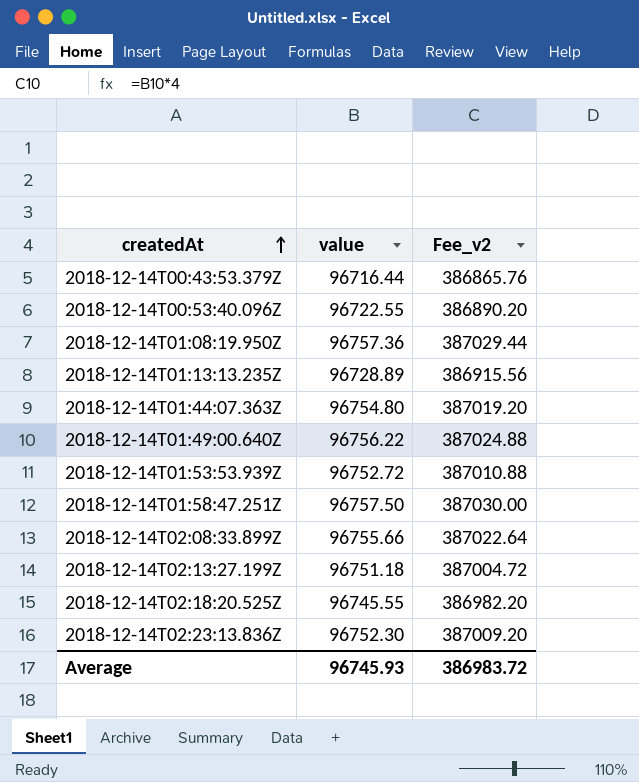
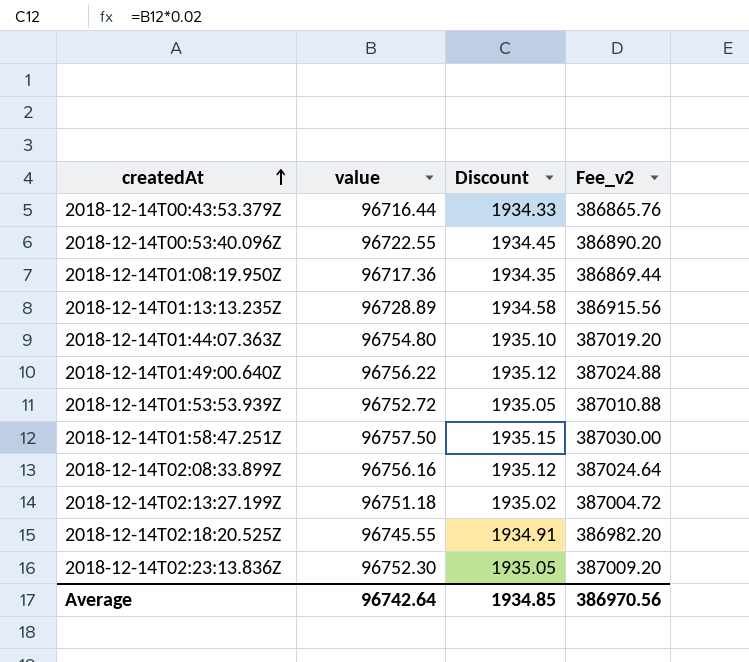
column Discount | formula: none -> [value] * 0.02
2018-12-14T01:08:19.950Z | value: 96757.36 -> 96717.36
2018-12-14T01:08:19.950Z | Fee_v2: 387029.44 -> 386869.44
2018-12-14T02:08:33.899Z | value: 96755.66 -> 96756.16
2018-12-14T02:08:33.899Z | Fee_v2: 387022.64 -> 387024.64
Average | value: 96745.93 -> 96742.64
Average | Fee_v2: 386983.72 -> 386970.56

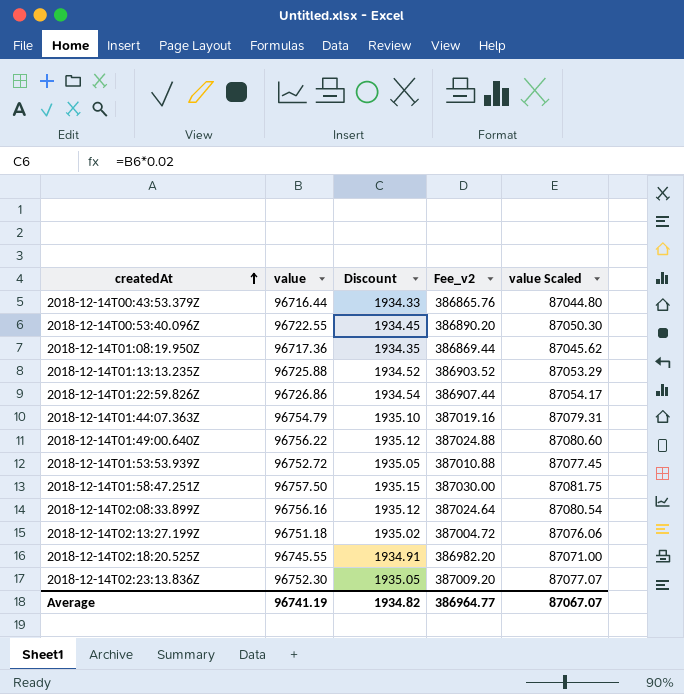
column value Scaled | formula: none -> [value] * 0.9
2018-12-14T01:13:13.235Z | value: 96728.89 -> 96725.88
2018-12-14T01:13:13.235Z | Discount: 1934.58 -> 1934.52
2018-12-14T01:13:13.235Z | Fee_v2: 386915.56 -> 386903.52
row 2018-12-14T01:22:59.826Z: none -> 96726.86 | 1934.54 | 386907.44 | 87054.17
2018-12-14T01:44:07.363Z | value: 96754.80 -> 96754.79
2018-12-14T01:44:07.363Z | Fee_v2: 387019.20 -> 387019.16
Average | value: 96742.64 -> 96741.19
Average | Discount: 1934.85 -> 1934.82
Average | Fee_v2: 386970.56 -> 386964.77

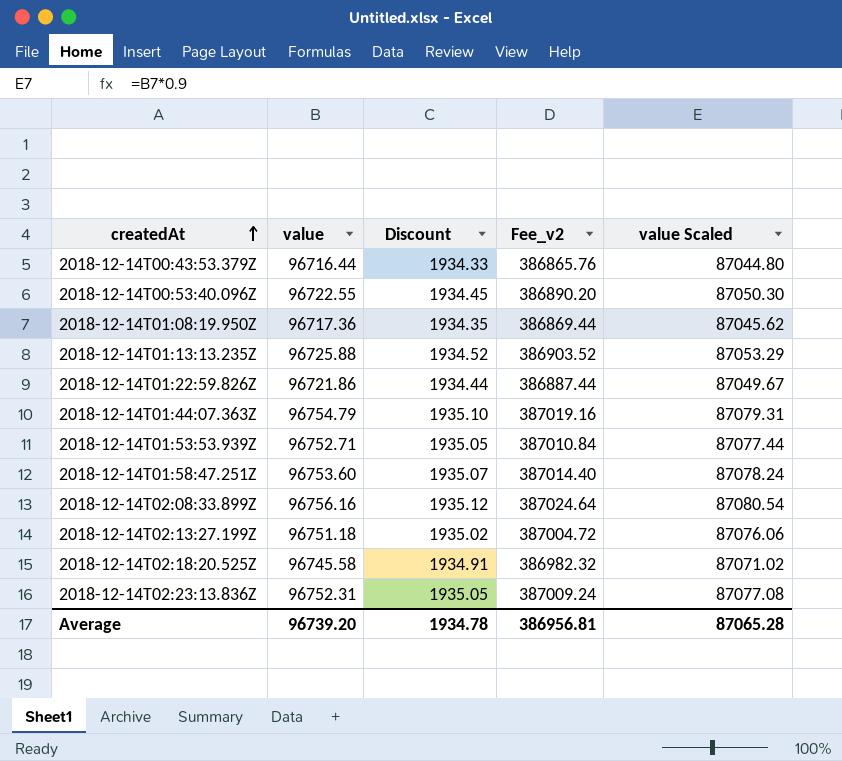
row 2018-12-14T01:49:00.640Z: 96756.22 | 1935.12 | 387024.88 | 87080.60 -> none
2018-12-14T01:22:59.826Z | value: 96726.86 -> 96721.86
2018-12-14T01:22:59.826Z | Discount: 1934.54 -> 1934.44
2018-12-14T01:22:59.826Z | Fee_v2: 386907.44 -> 386887.44
2018-12-14T01:22:59.826Z | value Scaled: 87054.17 -> 87049.67
2018-12-14T01:53:53.939Z | value: 96752.72 -> 96752.71
2018-12-14T01:53:53.939Z | Fee_v2: 387010.88 -> 387010.84
2018-12-14T01:53:53.939Z | value Scaled: 87077.45 -> 87077.44
2018-12-14T01:58:47.251Z | value: 96757.50 -> 96753.60
2018-12-14T01:58:47.251Z | Discount: 1935.15 -> 1935.07
2018-12-14T01:58:47.251Z | Fee_v2: 387030.00 -> 387014.40
2018-12-14T01:58:47.251Z | value Scaled: 87081.75 -> 87078.24
2018-12-14T02:18:20.525Z | value: 96745.55 -> 96745.58
2018-12-14T02:18:20.525Z | Fee_v2: 386982.20 -> 386982.32
2018-12-14T02:18:20.525Z | value Scaled: 87071.00 -> 87071.02
2018-12-14T02:23:13.836Z | value: 96752.30 -> 96752.31
2018-12-14T02:23:13.836Z | Fee_v2: 387009.20 -> 387009.24
2018-12-14T02:23:13.836Z | value Scaled: 87077.07 -> 87077.08
Average | value: 96741.19 -> 96739.20
Average | Discount: 1934.82 -> 1934.78
Average | Fee_v2: 386964.77 -> 386956.81
Average | value Scaled: 87067.07 -> 87065.28

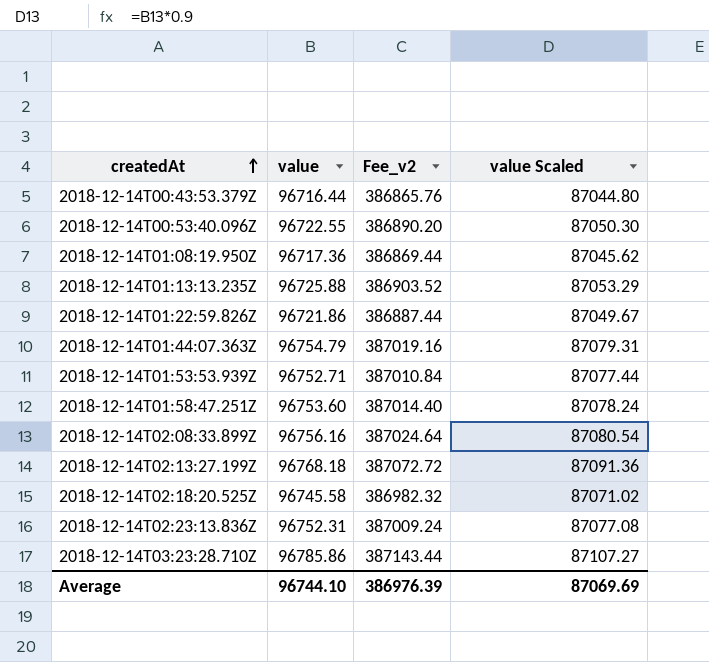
column Discount | formula: [value] * 0.02 -> none
2018-12-14T02:13:27.199Z | value: 96751.18 -> 96768.18
2018-12-14T02:13:27.199Z | Fee_v2: 387004.72 -> 387072.72
2018-12-14T02:13:27.199Z | value Scaled: 87076.06 -> 87091.36
row 2018-12-14T03:23:28.710Z: none -> 96785.86 | 387143.44 | 87107.27
Average | value: 96739.20 -> 96744.10
Average | Fee_v2: 386956.81 -> 386976.39
Average | value Scaled: 87065.28 -> 87069.69

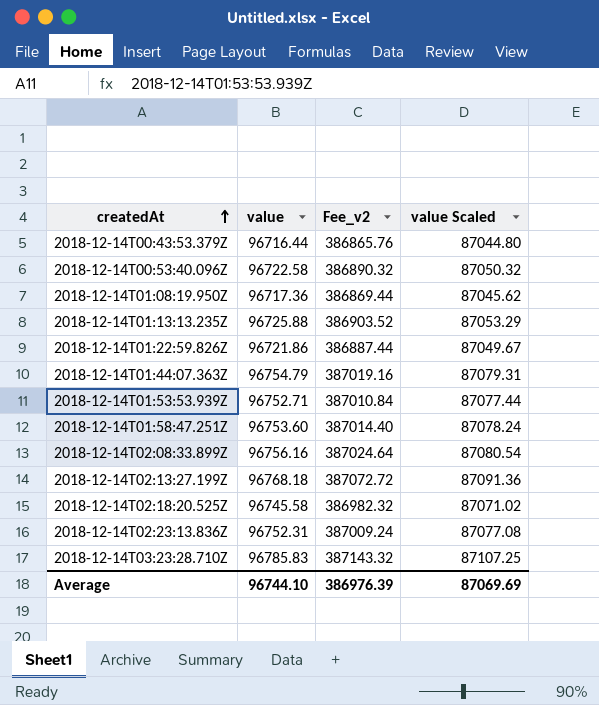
2018-12-14T00:53:40.096Z | value: 96722.55 -> 96722.58
2018-12-14T00:53:40.096Z | Fee_v2: 386890.20 -> 386890.32
2018-12-14T00:53:40.096Z | value Scaled: 87050.30 -> 87050.32
2018-12-14T03:23:28.710Z | value: 96785.86 -> 96785.83
2018-12-14T03:23:28.710Z | Fee_v2: 387143.44 -> 387143.32
2018-12-14T03:23:28.710Z | value Scaled: 87107.27 -> 87107.25

